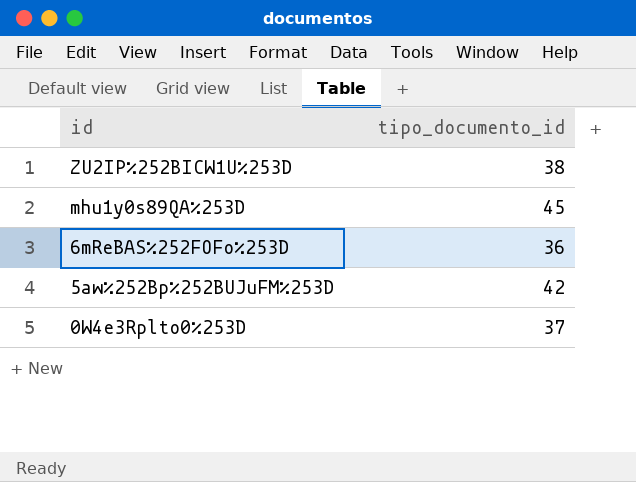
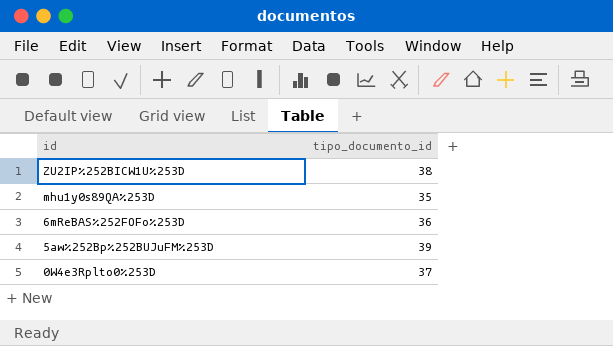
mhu1y0s89QA%253D | tipo_documento_id: 45 -> 35
5aw%252Bp%252BUJuFM%253D | tipo_documento_id: 42 -> 39

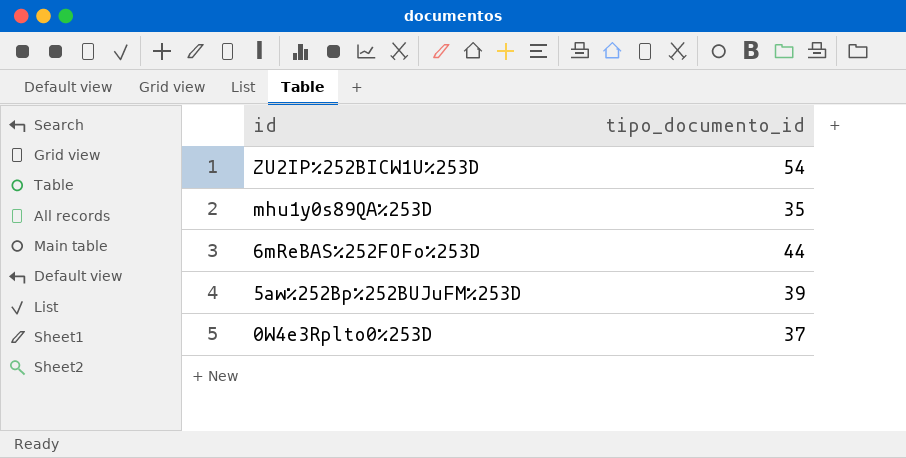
ZU2IP%252BICW1U%253D | tipo_documento_id: 38 -> 54
6mReBAS%252FOFo%253D | tipo_documento_id: 36 -> 44

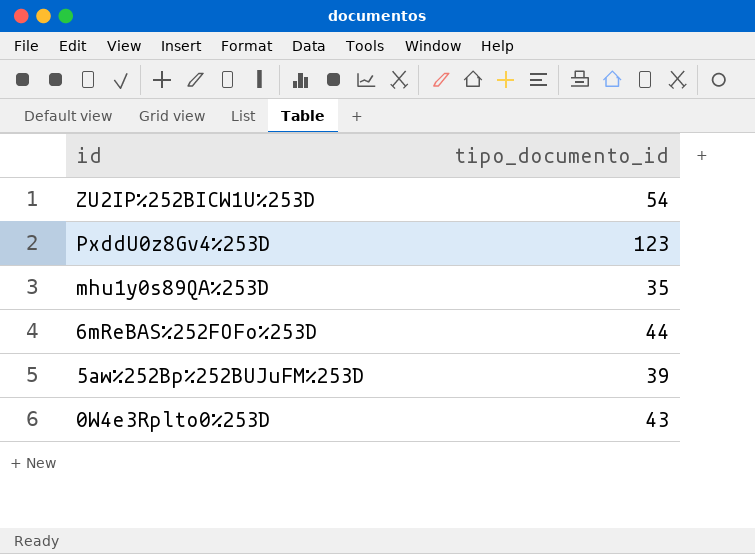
row PxddU0z8Gv4%253D: none -> 123
0W4e3Rplto0%253D | tipo_documento_id: 37 -> 43

